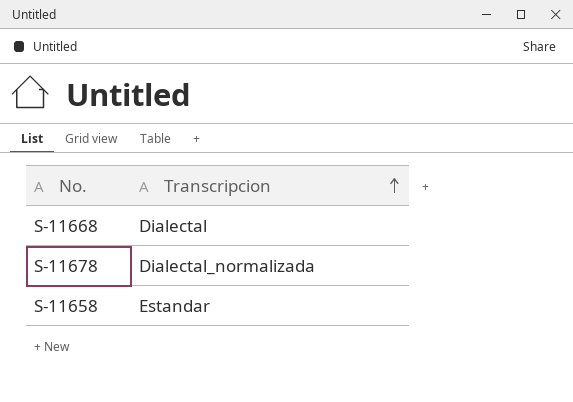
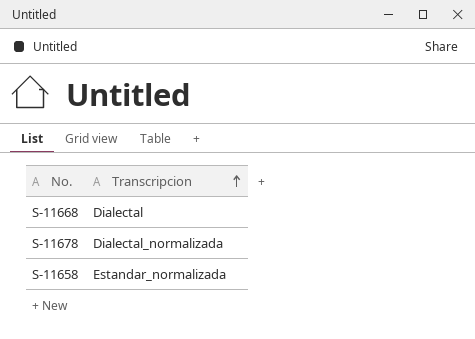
S-11658 | Transcripcion: Estandar -> Estandar_normalizada

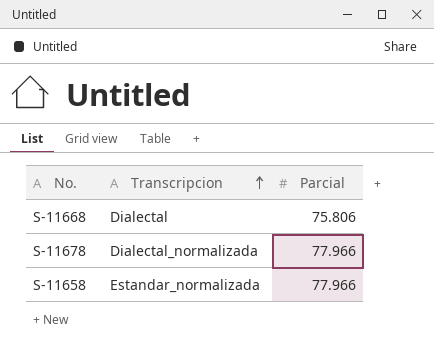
column Parcial | position: none -> 3

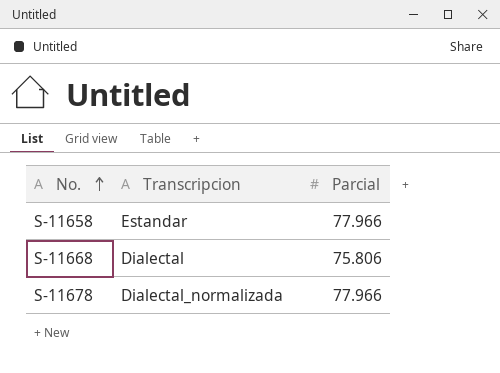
row order: Transcripcion ascending -> No. ascending
S-11658 | Transcripcion: Estandar_normalizada -> Estandar

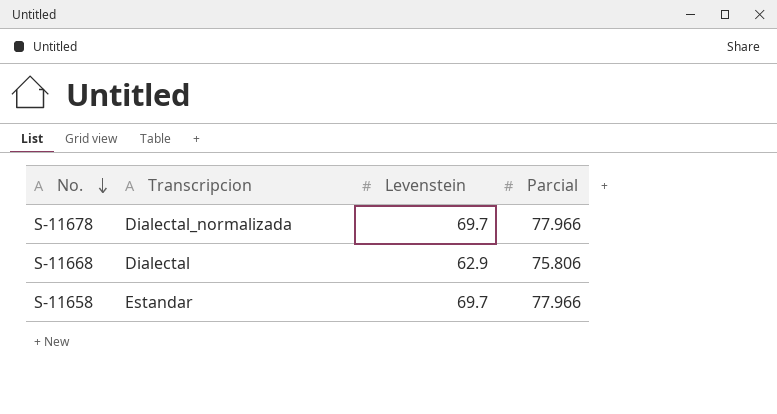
row order: No. ascending -> No. descending
column Levenstein | position: none -> 3

